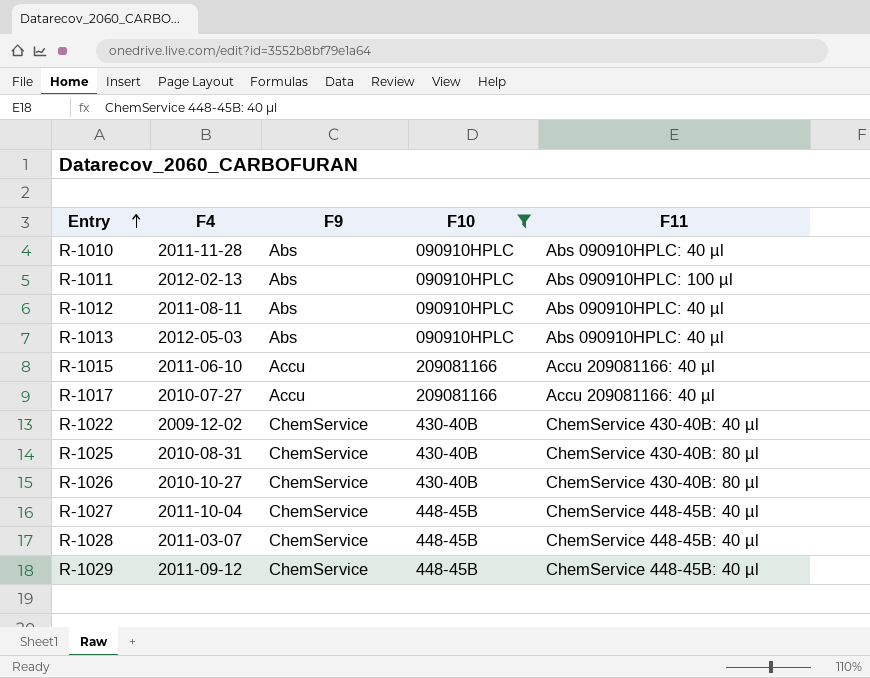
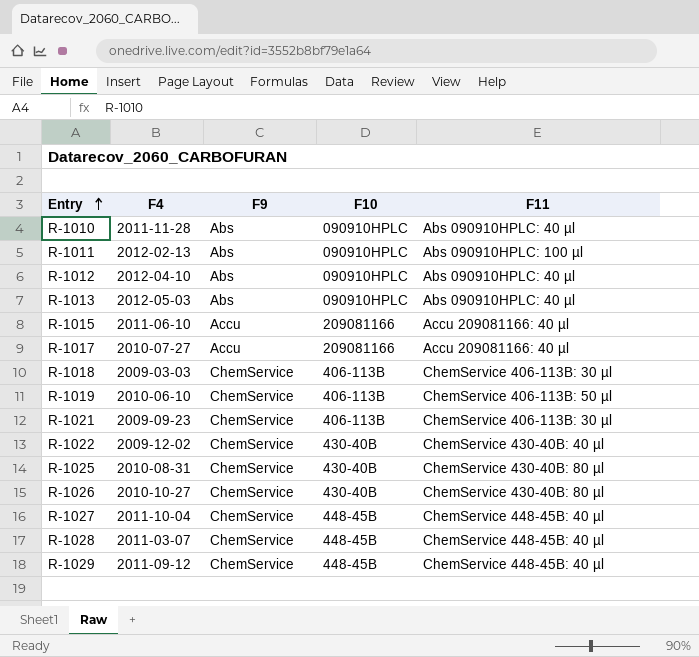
filter: F10 != 406-113B -> none
R-1012 | F4: 2011-08-11 -> 2012-04-10

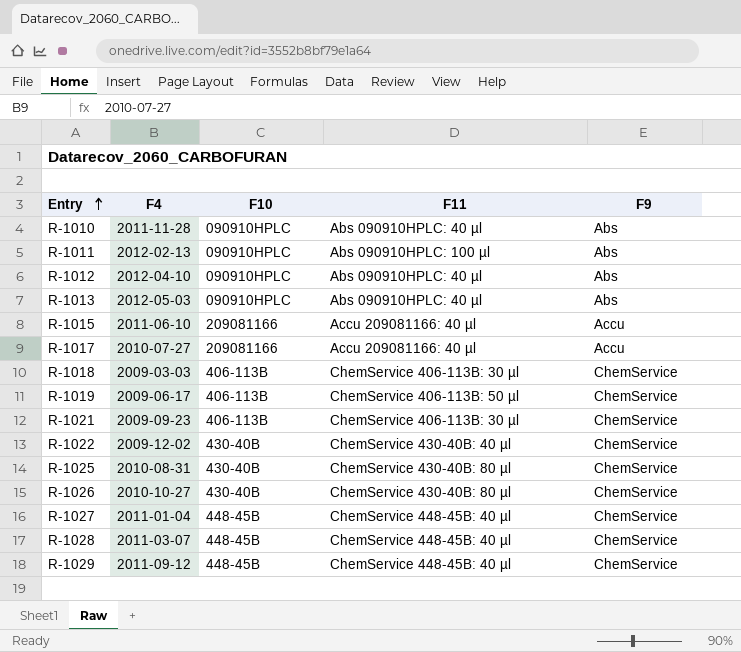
column F9 | position: 3 -> 5
R-1019 | F4: 2010-06-10 -> 2009-06-17
R-1027 | F4: 2011-10-04 -> 2011-01-04

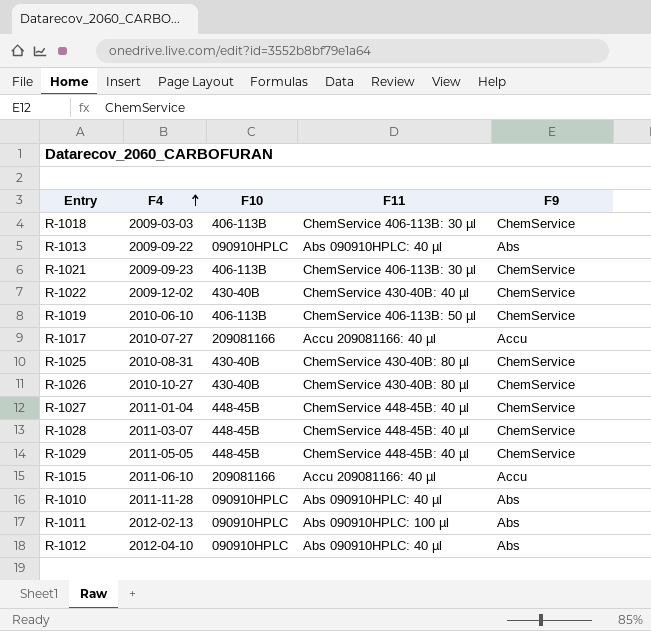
row order: Entry ascending -> F4 ascending
R-1013 | F4: 2012-05-03 -> 2009-09-22
R-1019 | F4: 2009-06-17 -> 2010-06-10
R-1029 | F4: 2011-09-12 -> 2011-05-05

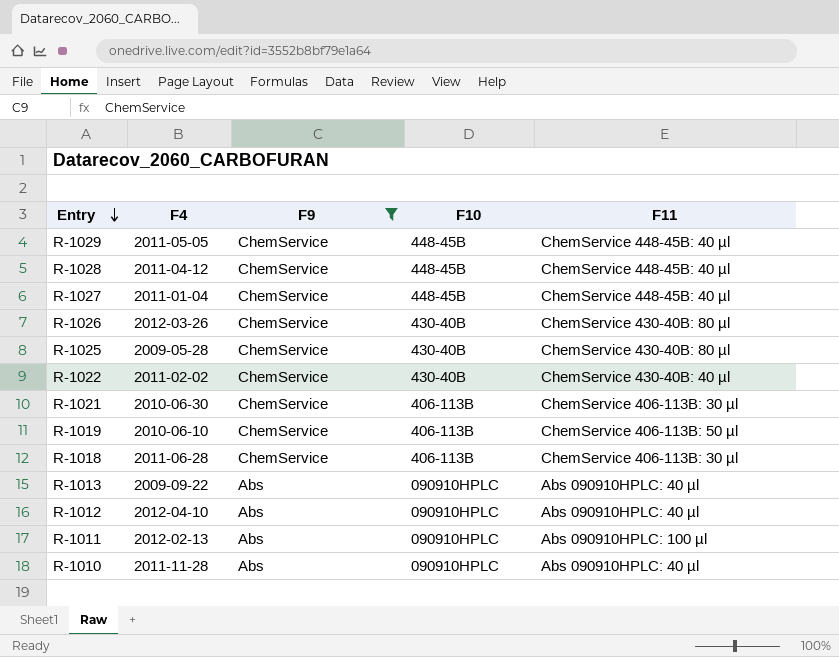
filter: none -> F9 != Accu
row order: F4 ascending -> Entry descending
column F9 | position: 5 -> 3
R-1028 | F4: 2011-03-07 -> 2011-04-12
R-1026 | F4: 2010-10-27 -> 2012-03-26
R-1025 | F4: 2010-08-31 -> 2009-05-28
R-1022 | F4: 2009-12-02 -> 2011-02-02
R-1021 | F4: 2009-09-23 -> 2010-06-30
R-1018 | F4: 2009-03-03 -> 2011-06-28

